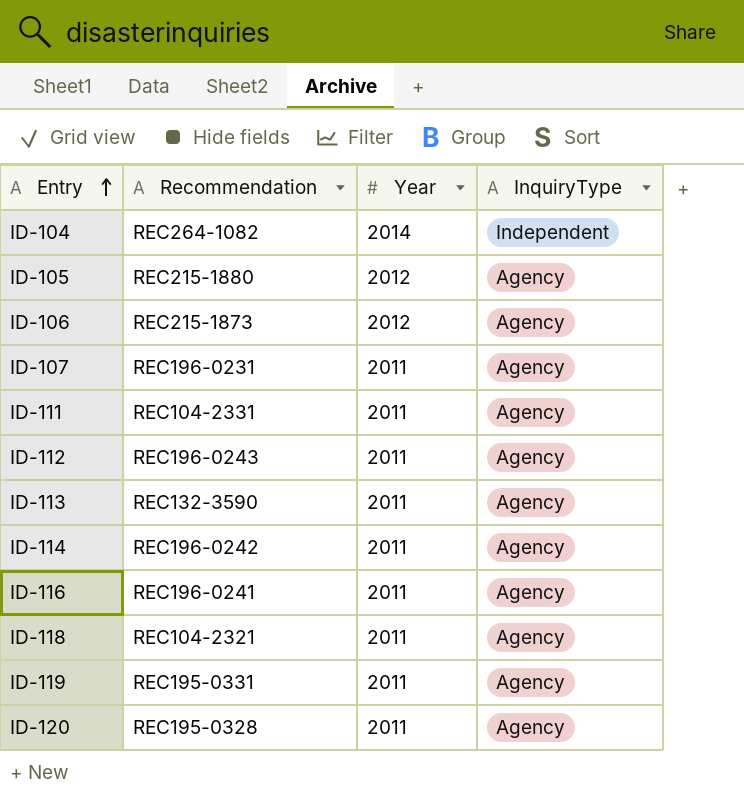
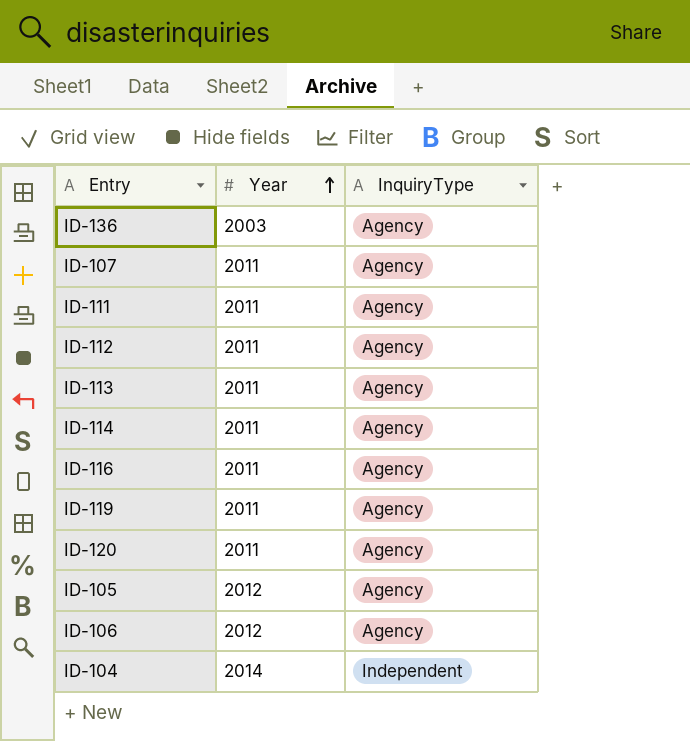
row order: Entry ascending -> Year ascending
column Recommendation | position: 2 -> none
row ID-118: REC104-2321 | 2011 | Agency -> none
row ID-136: none -> 2003 | Agency

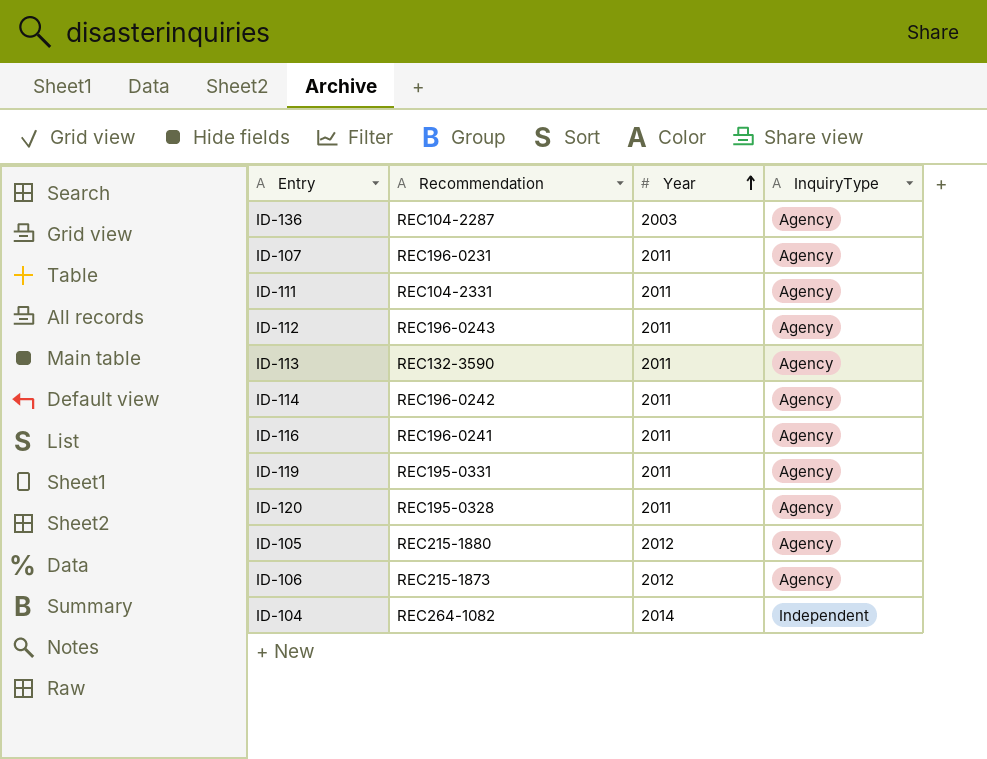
column Recommendation | position: none -> 2

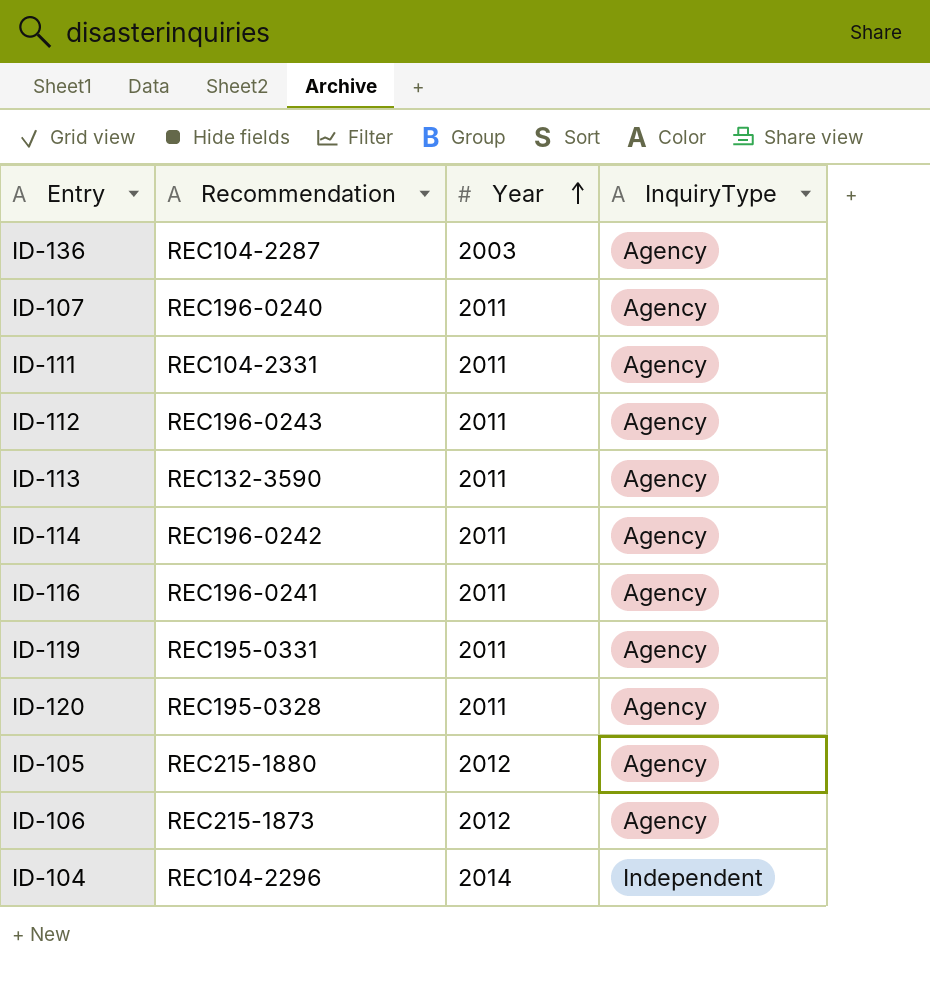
ID-107 | Recommendation: REC196-0231 -> REC196-0240
ID-104 | Recommendation: REC264-1082 -> REC104-2296

